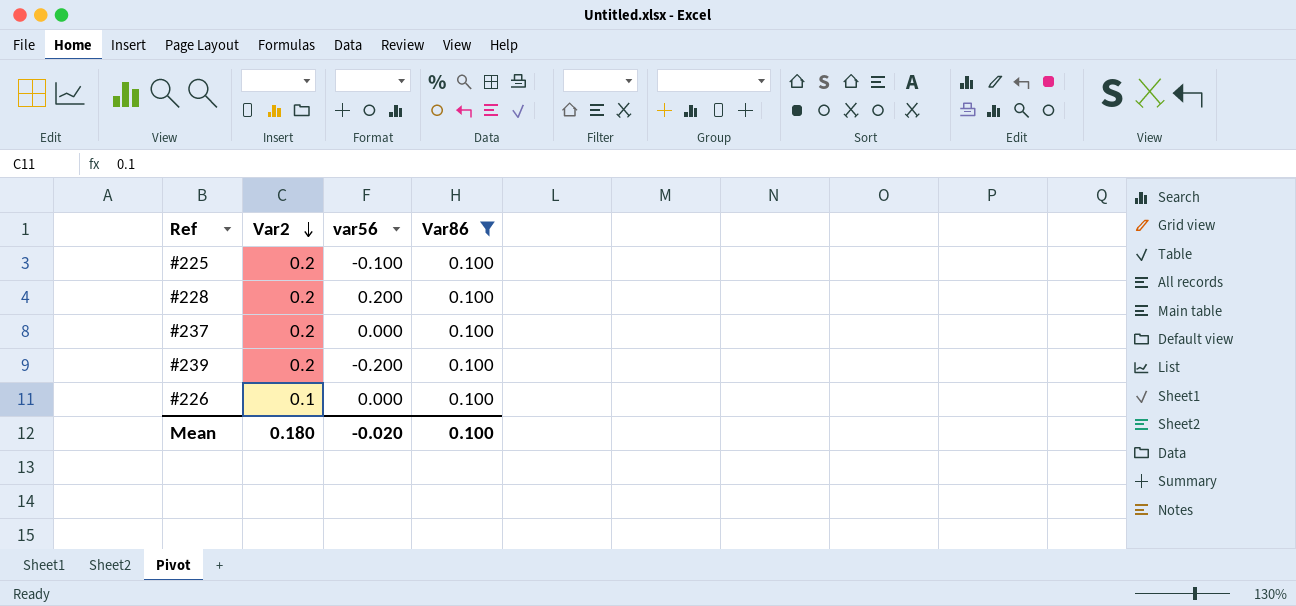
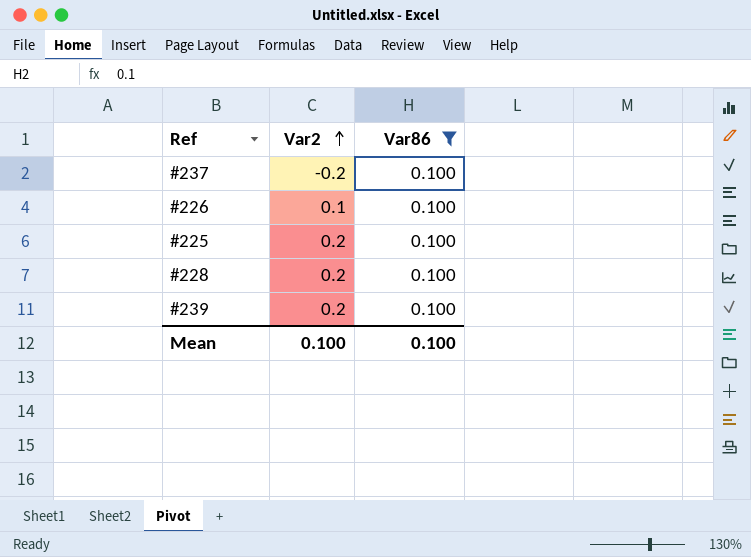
row order: Var2 descending -> Var2 ascending
column var56 | position: 3 -> none
#237 | Var2: 0.2 -> -0.2
Mean | Var2: 0.180 -> 0.100

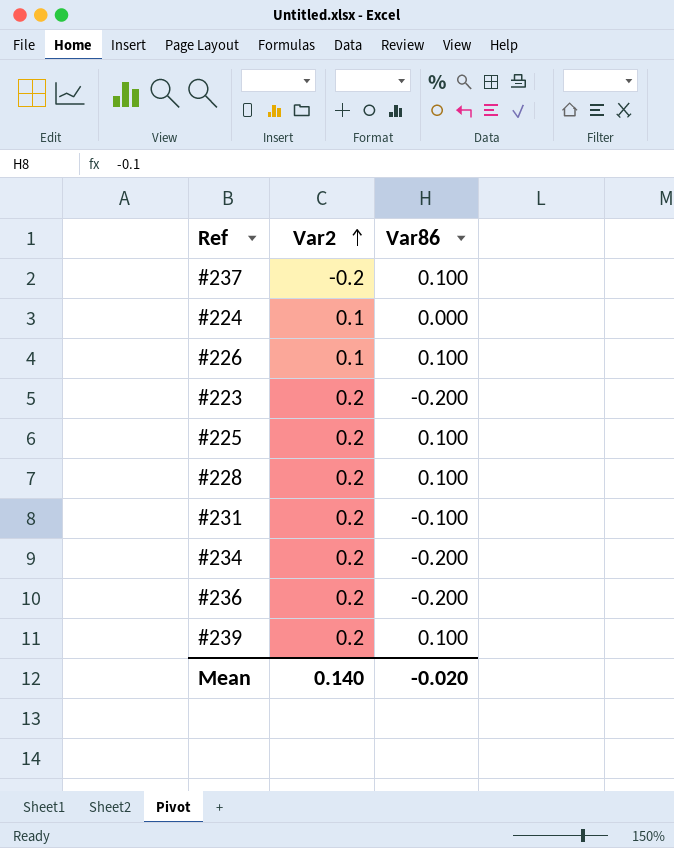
filter: Var86 = 0.100 -> none
Mean | Var2: 0.100 -> 0.140
Mean | Var86: 0.100 -> -0.020

